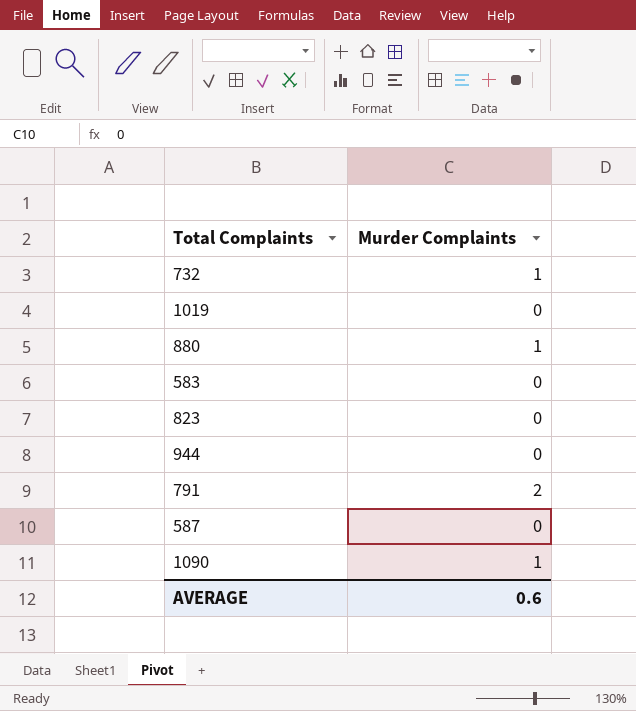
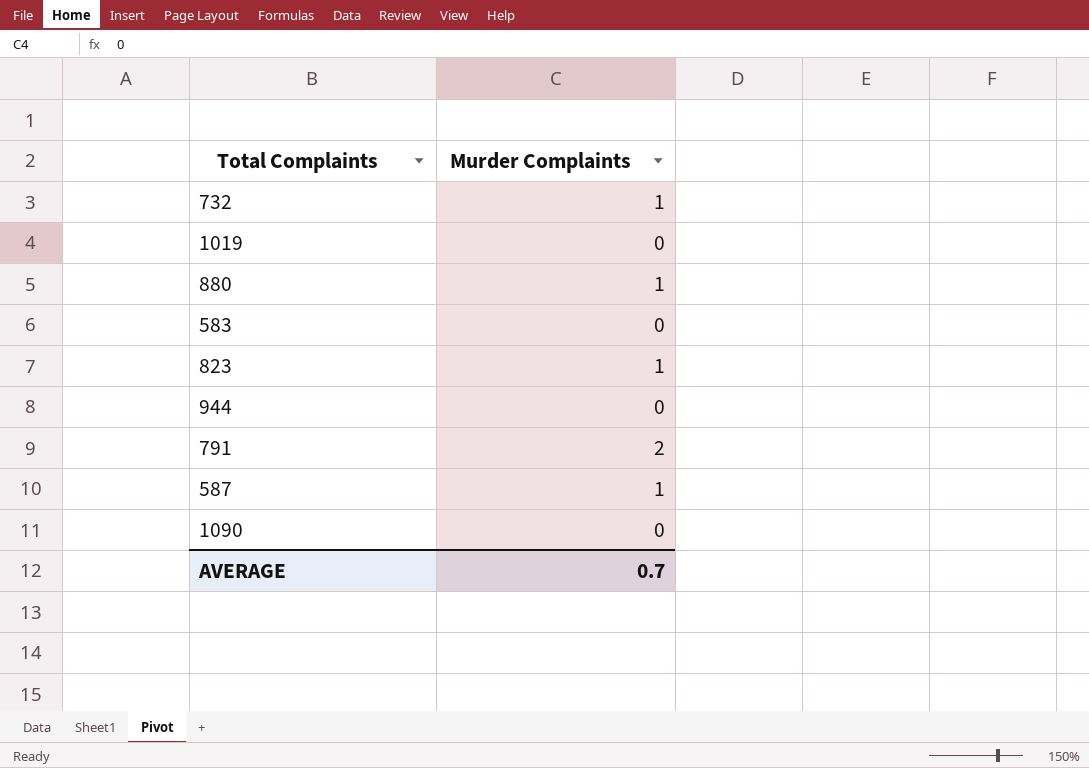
823 | Murder Complaints: 0 -> 1
587 | Murder Complaints: 0 -> 1
1090 | Murder Complaints: 1 -> 0
AVERAGE | Murder Complaints: 0.6 -> 0.7

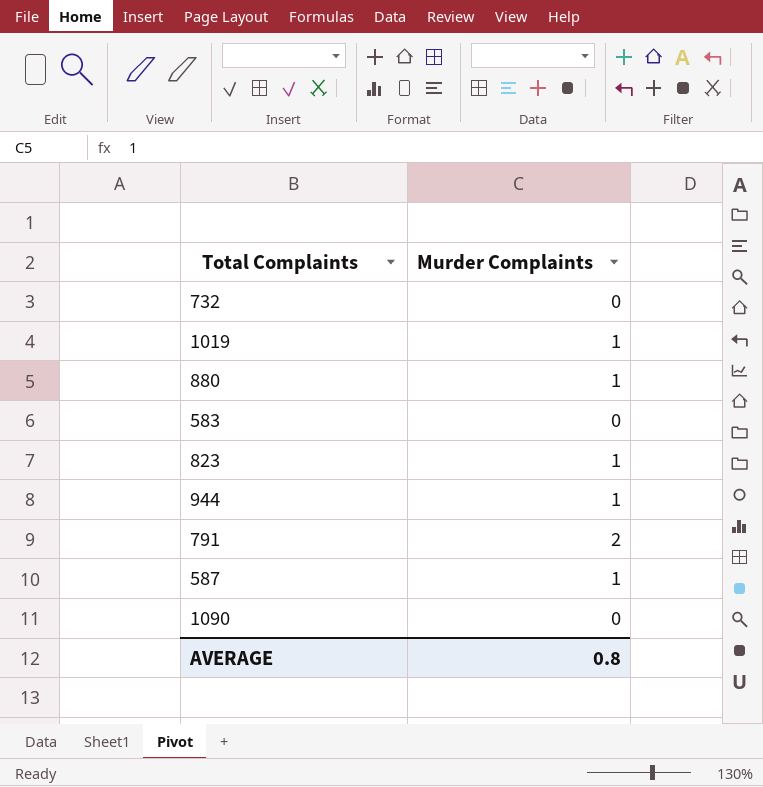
732 | Murder Complaints: 1 -> 0
1019 | Murder Complaints: 0 -> 1
944 | Murder Complaints: 0 -> 1
AVERAGE | Murder Complaints: 0.7 -> 0.8

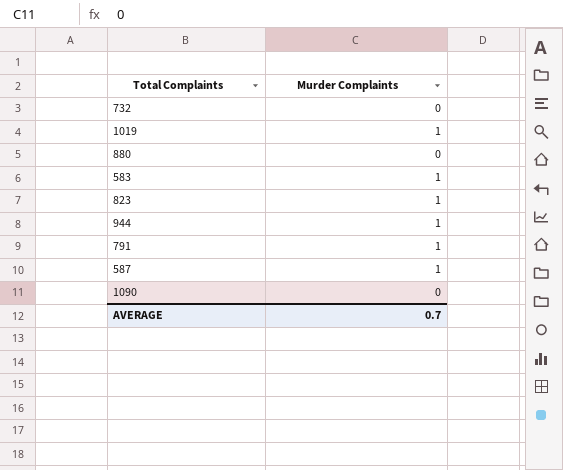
880 | Murder Complaints: 1 -> 0
583 | Murder Complaints: 0 -> 1
791 | Murder Complaints: 2 -> 1
AVERAGE | Murder Complaints: 0.8 -> 0.7

